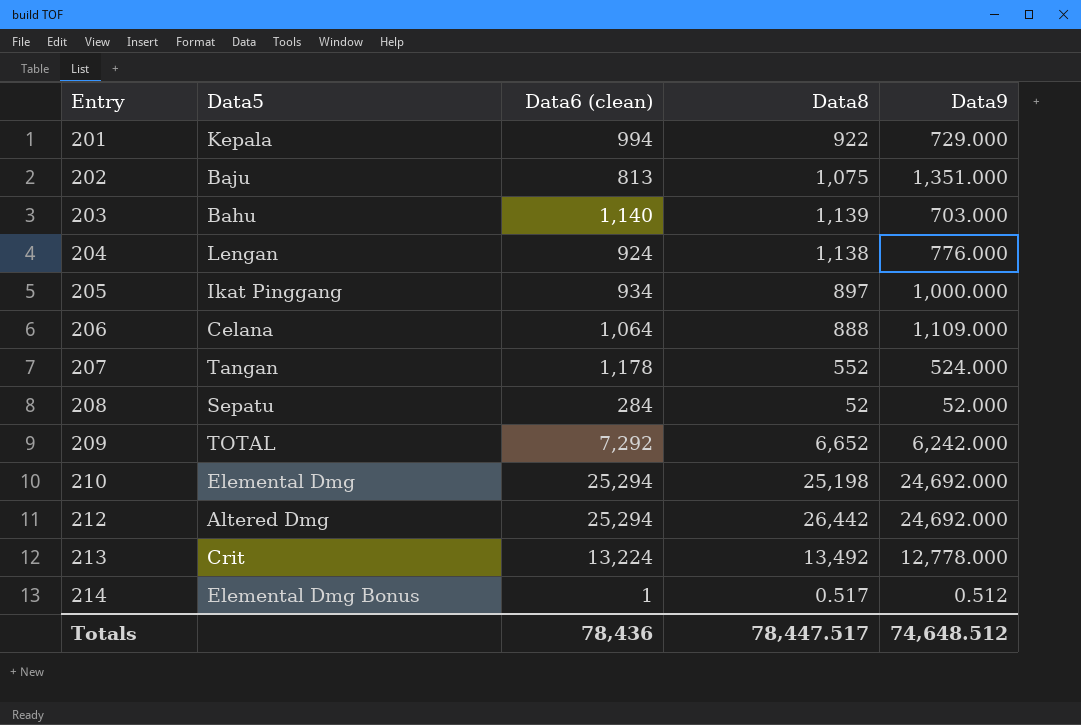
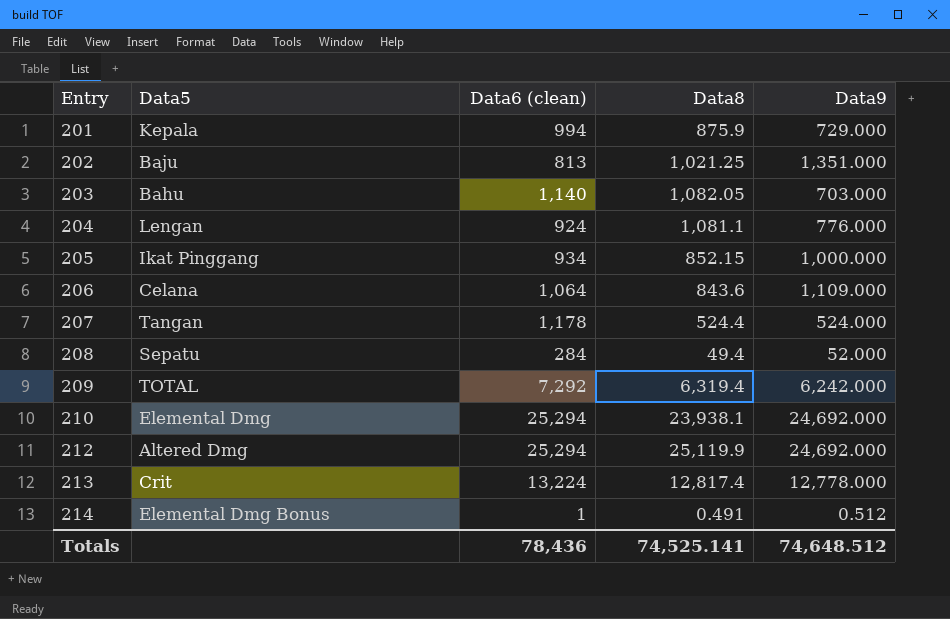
201 | Data8: 922 -> 875.9
202 | Data8: 1,075 -> 1,021.25
203 | Data8: 1,139 -> 1,082.05
204 | Data8: 1,138 -> 1,081.1
205 | Data8: 897 -> 852.15
206 | Data8: 888 -> 843.6
207 | Data8: 552 -> 524.4
208 | Data8: 52 -> 49.4
209 | Data8: 6,652 -> 6,319.4
210 | Data8: 25,198 -> 23,938.1
212 | Data8: 26,442 -> 25,119.9
213 | Data8: 13,492 -> 12,817.4
214 | Data8: 0.517 -> 0.491
Totals | Data8: 78,447.517 -> 74,525.141

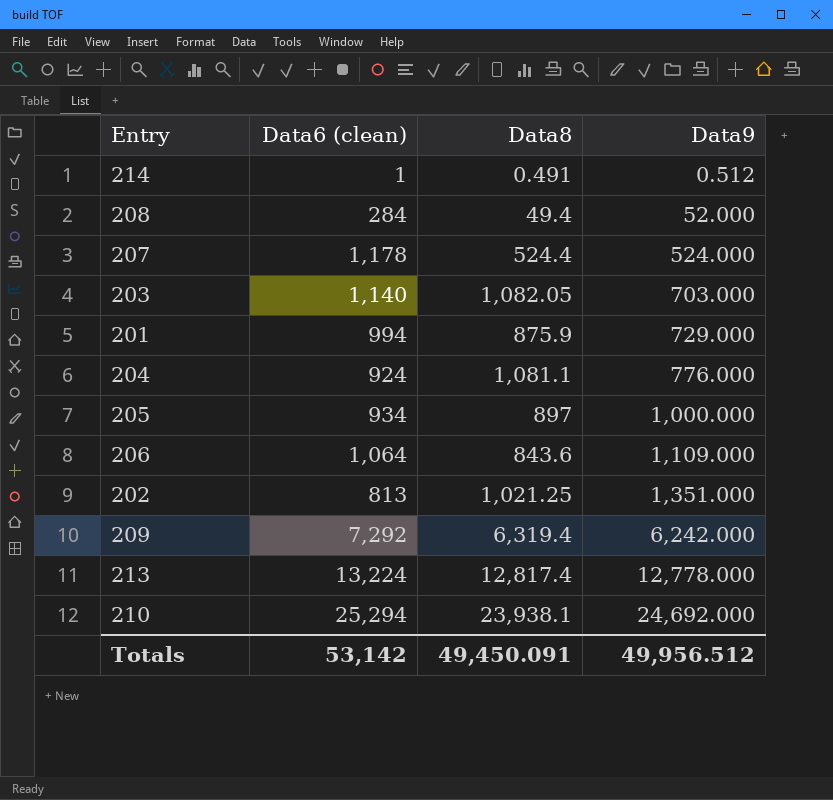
row order: Entry ascending -> Data9 ascending
column Data5 | position: 2 -> none
row 212: Altered Dmg | 25,294 | 25,119.9 | 24,692.000 -> none
205 | Data8: 852.15 -> 897
Totals | Data6 (clean): 78,436 -> 53,142
Totals | Data8: 74,525.141 -> 49,450.091
Totals | Data9: 74,648.512 -> 49,956.512

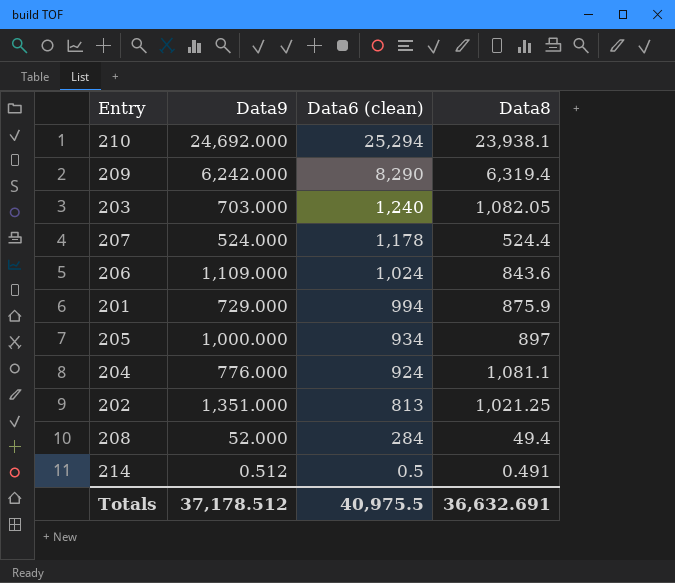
row order: Data9 ascending -> Data6 (clean) descending
column Data9 | position: 4 -> 2
row 213: 13,224 | 12,817.4 | 12,778.000 -> none
209 | Data6 (clean): 7,292 -> 8,290
203 | Data6 (clean): 1,140 -> 1,240
206 | Data6 (clean): 1,064 -> 1,024
214 | Data6 (clean): 1 -> 0.5
Totals | Data9: 49,956.512 -> 37,178.512
Totals | Data6 (clean): 53,142 -> 40,975.5
Totals | Data8: 49,450.091 -> 36,632.691

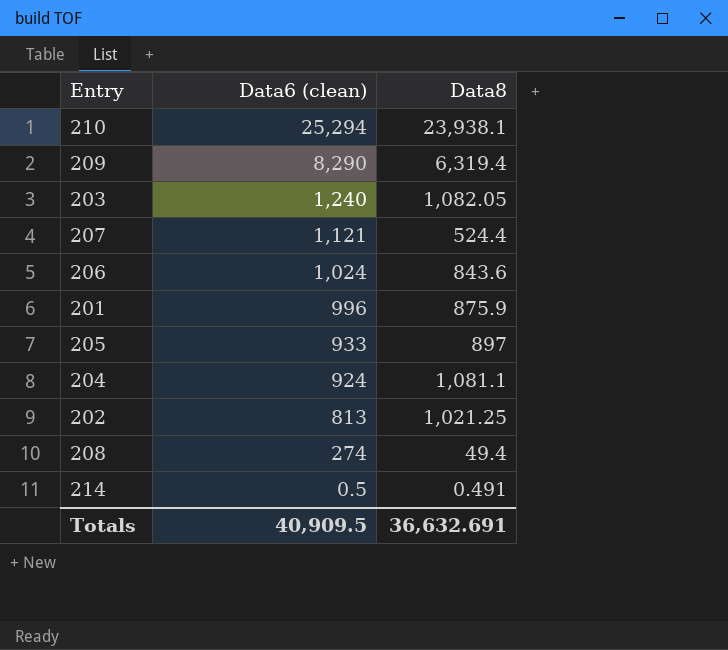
column Data9 | position: 2 -> none
207 | Data6 (clean): 1,178 -> 1,121
201 | Data6 (clean): 994 -> 996
205 | Data6 (clean): 934 -> 933
208 | Data6 (clean): 284 -> 274
Totals | Data6 (clean): 40,975.5 -> 40,909.5

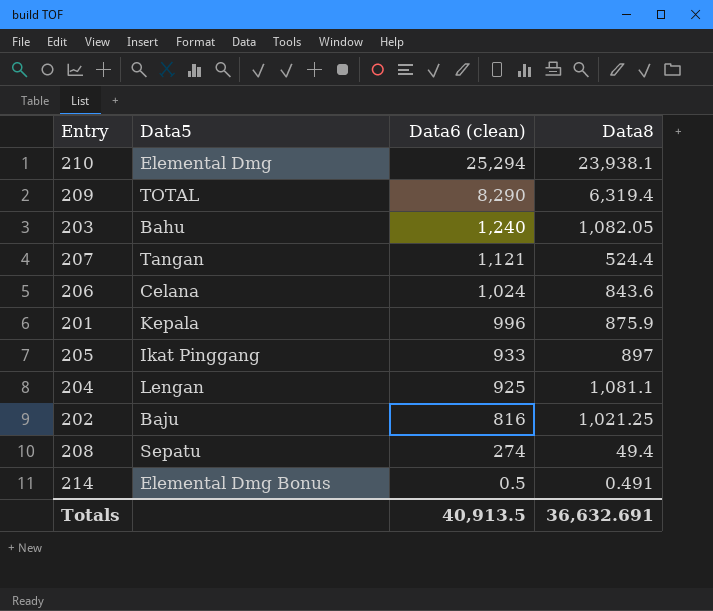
column Data5 | position: none -> 2
204 | Data6 (clean): 924 -> 925
202 | Data6 (clean): 813 -> 816
Totals | Data6 (clean): 40,909.5 -> 40,913.5

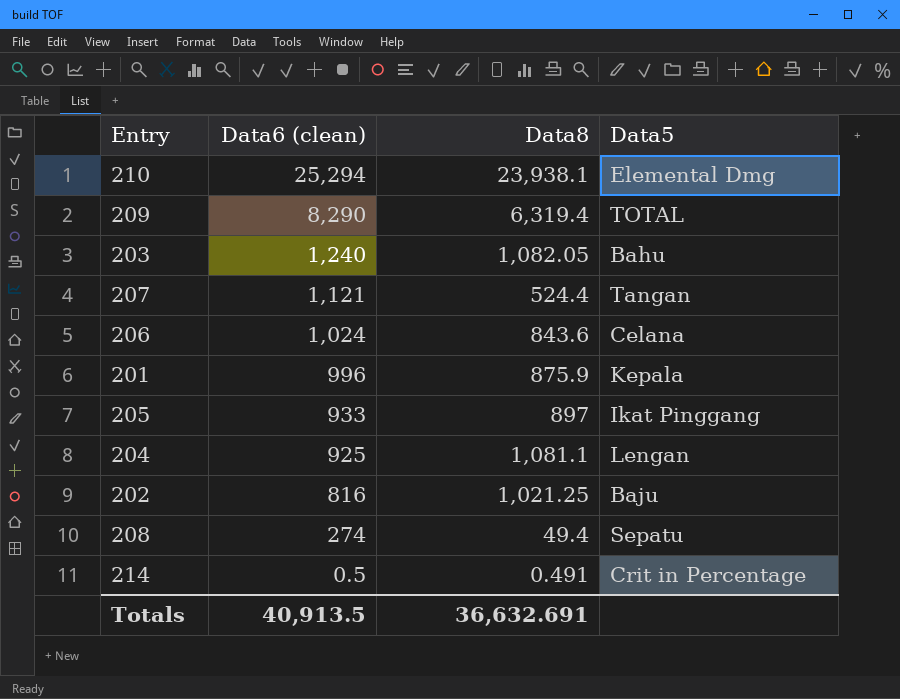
column Data5 | position: 2 -> 4
214 | Data5: Elemental Dmg Bonus -> Crit in Percentage

